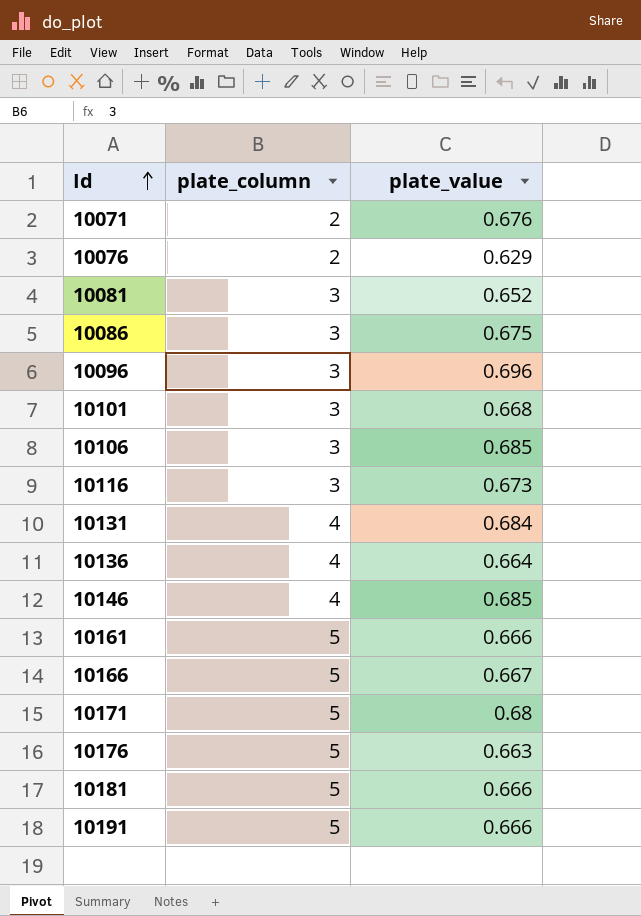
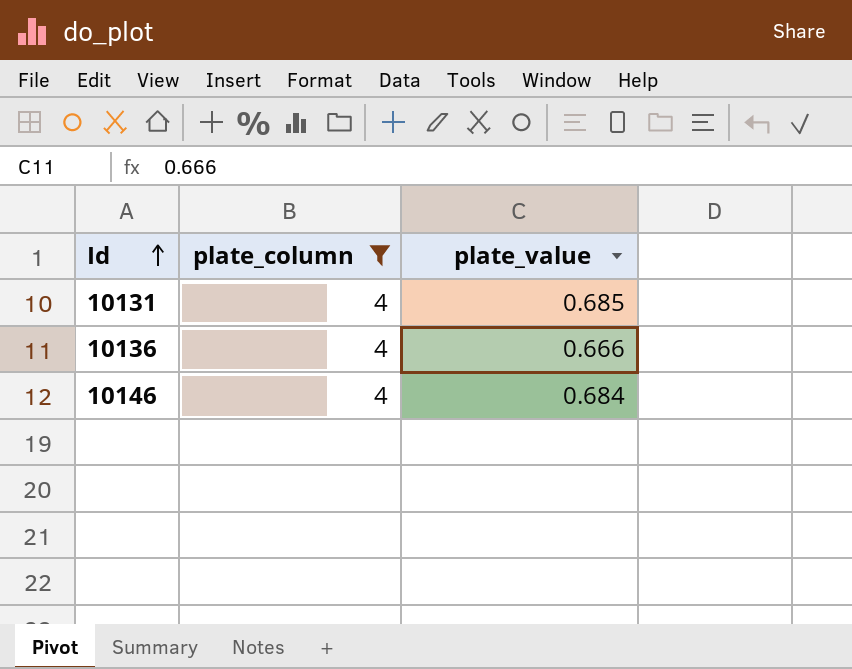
filter: none -> plate_column = 4
10131 | plate_value: 0.684 -> 0.685
10136 | plate_value: 0.664 -> 0.666
10146 | plate_value: 0.685 -> 0.684

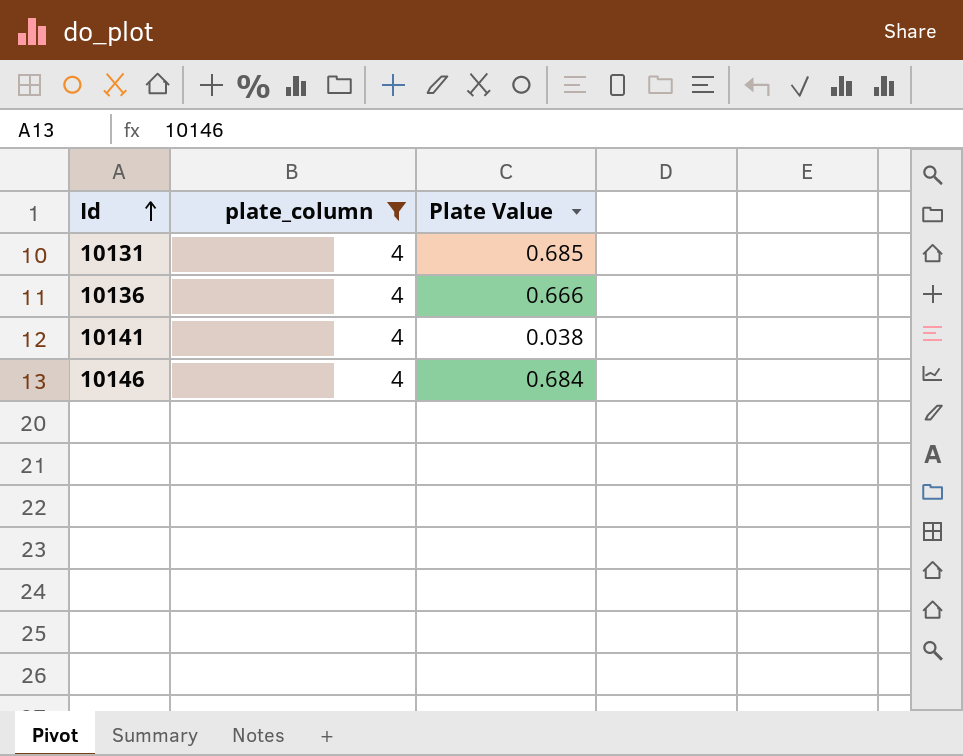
column name: plate_value -> Plate Value
row 10141: none -> 4 | 0.038

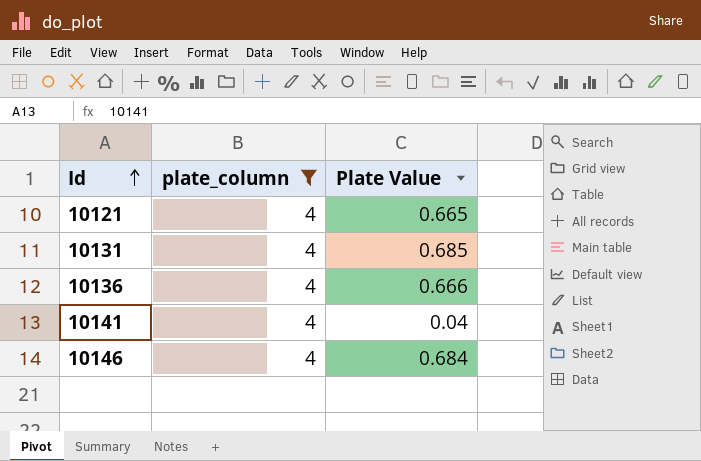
row 10121: none -> 4 | 0.665
10141 | Plate Value: 0.038 -> 0.04

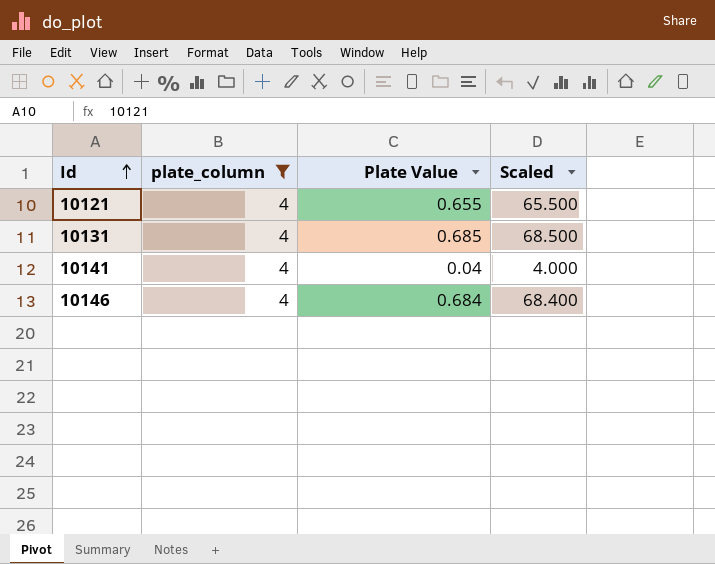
column Scaled | formula: none -> [Plate Value] * 100
row 10136: 4 | 0.666 -> none
10121 | Plate Value: 0.665 -> 0.655

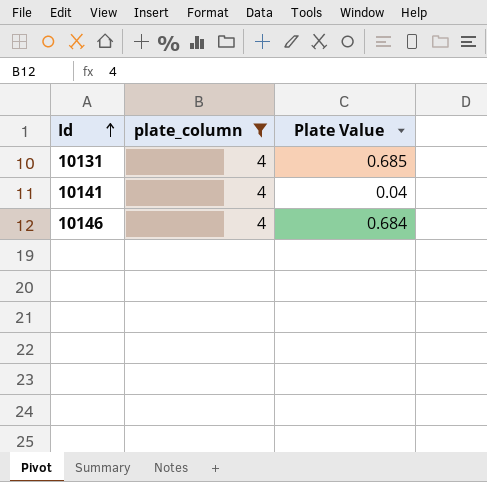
column Scaled | formula: [Plate Value] * 100 -> none
row 10121: 4 | 0.655 | 65.500 -> none

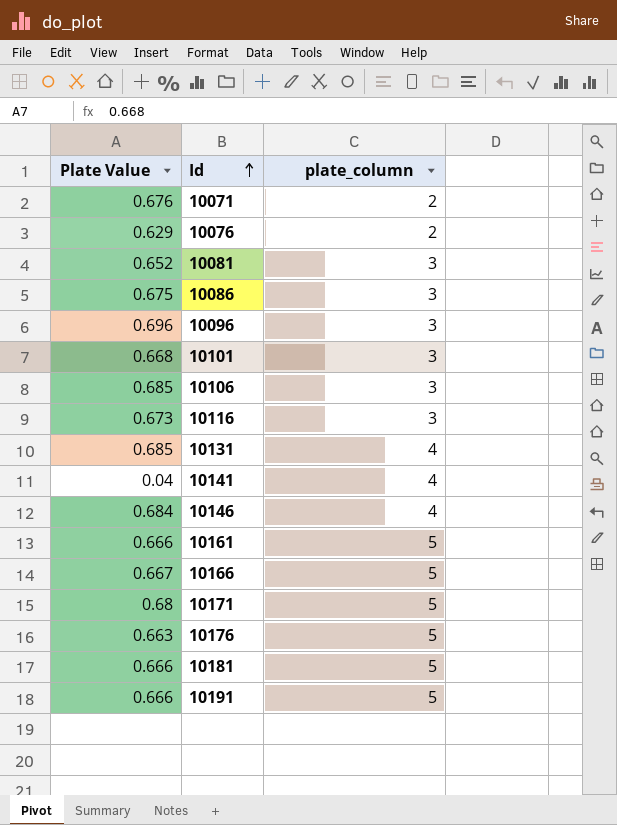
filter: plate_column = 4 -> none
column Plate Value | position: 3 -> 1

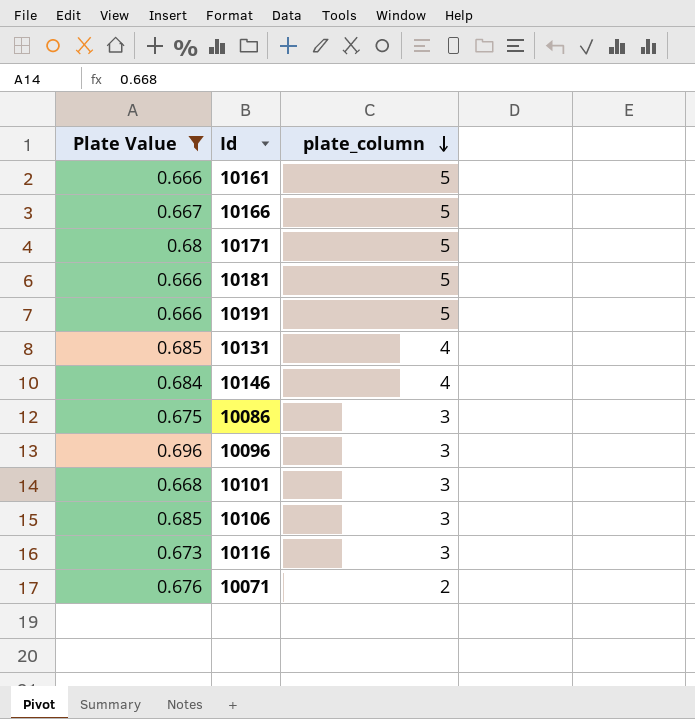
filter: none -> Plate Value >= 0.666
row order: Id ascending -> plate_column descending

